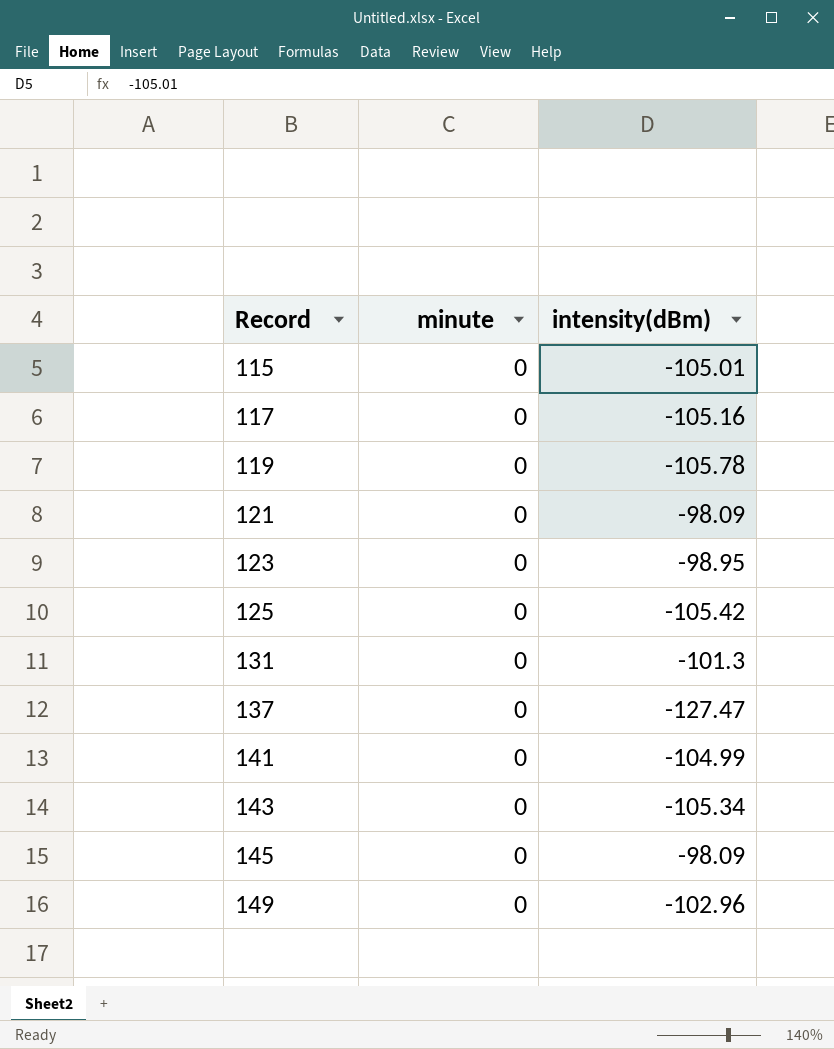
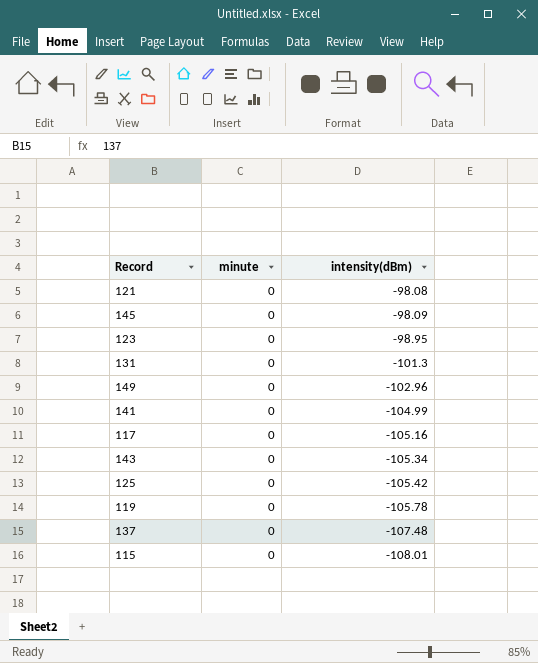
row order: Record ascending -> intensity(dBm) descending
121 | intensity(dBm): -98.09 -> -98.08
137 | intensity(dBm): -127.47 -> -107.48
115 | intensity(dBm): -105.01 -> -108.01

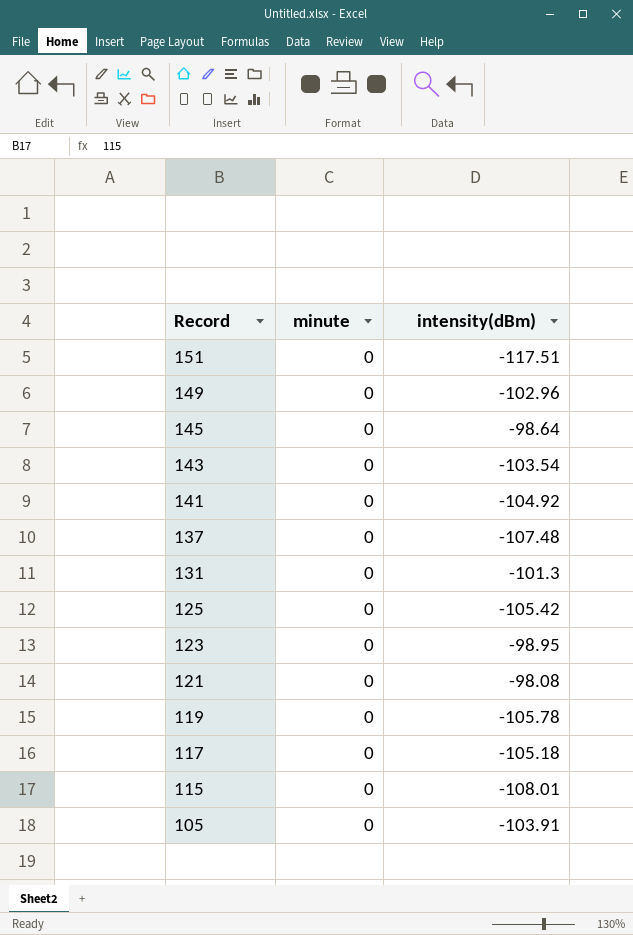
row order: intensity(dBm) descending -> Record descending
row 151: none -> 0 | -117.51
145 | intensity(dBm): -98.09 -> -98.64
143 | intensity(dBm): -105.34 -> -103.54
141 | intensity(dBm): -104.99 -> -104.92
117 | intensity(dBm): -105.16 -> -105.18
row 105: none -> 0 | -103.91

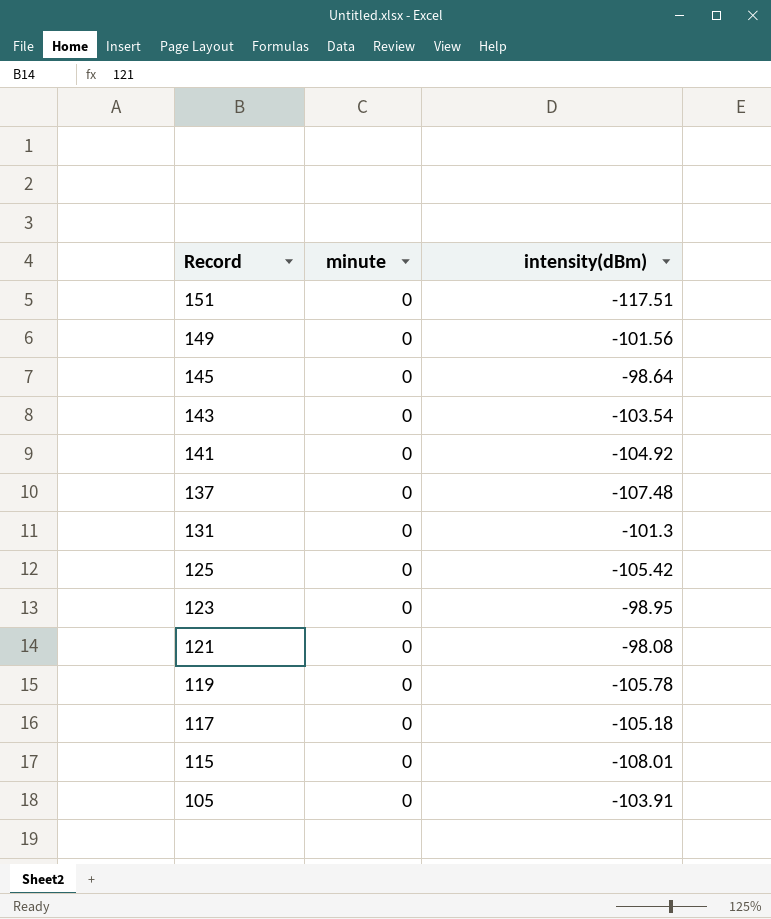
149 | intensity(dBm): -102.96 -> -101.56

